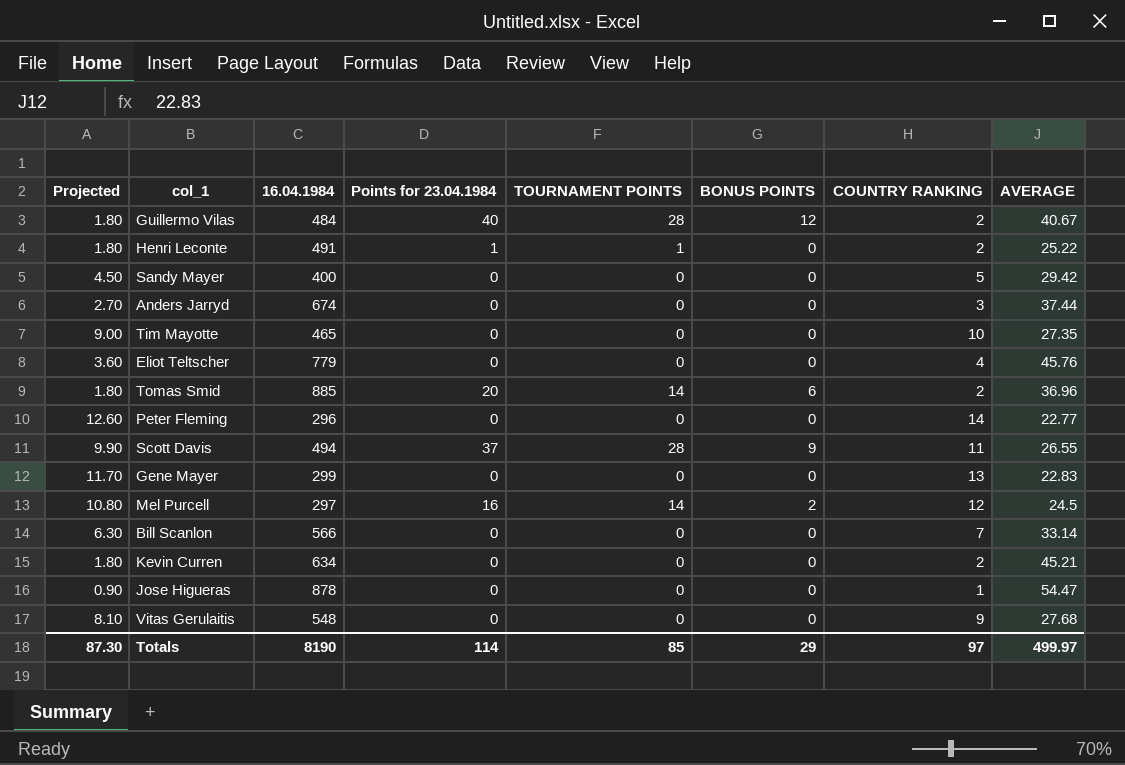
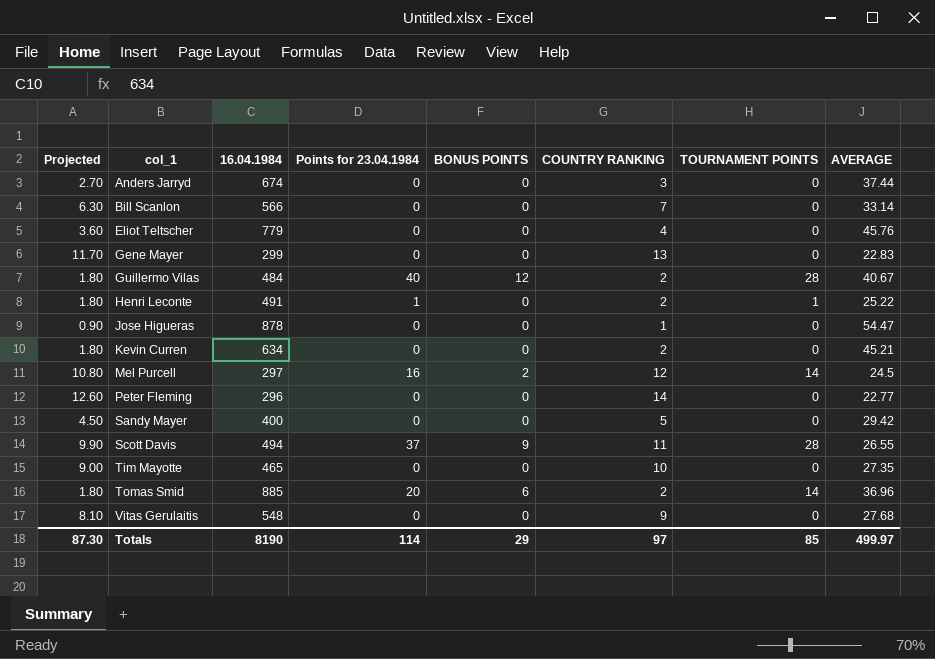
row order: none -> col_1 ascending
column TOURNAMENT POINTS | position: 5 -> 7

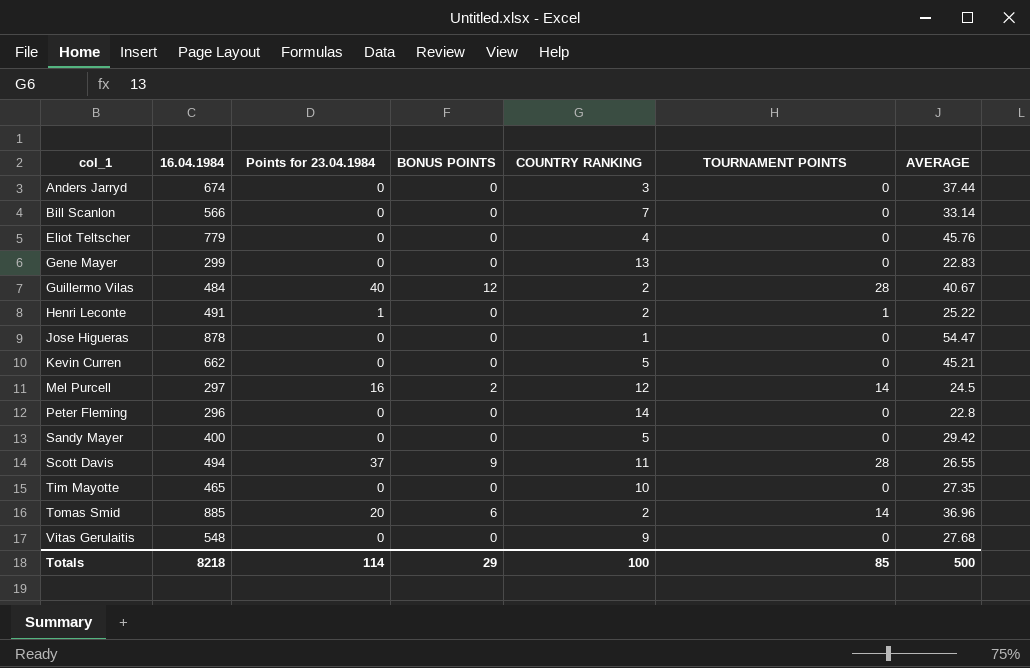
column Projected | formula: [COUNTRY RANKING] * 0.9 -> none
Kevin Curren | 16.04.1984: 634 -> 662
Kevin Curren | COUNTRY RANKING: 2 -> 5
Peter Fleming | AVERAGE: 22.77 -> 22.8
Totals | 16.04.1984: 8190 -> 8218
Totals | COUNTRY RANKING: 97 -> 100
Totals | AVERAGE: 499.97 -> 500

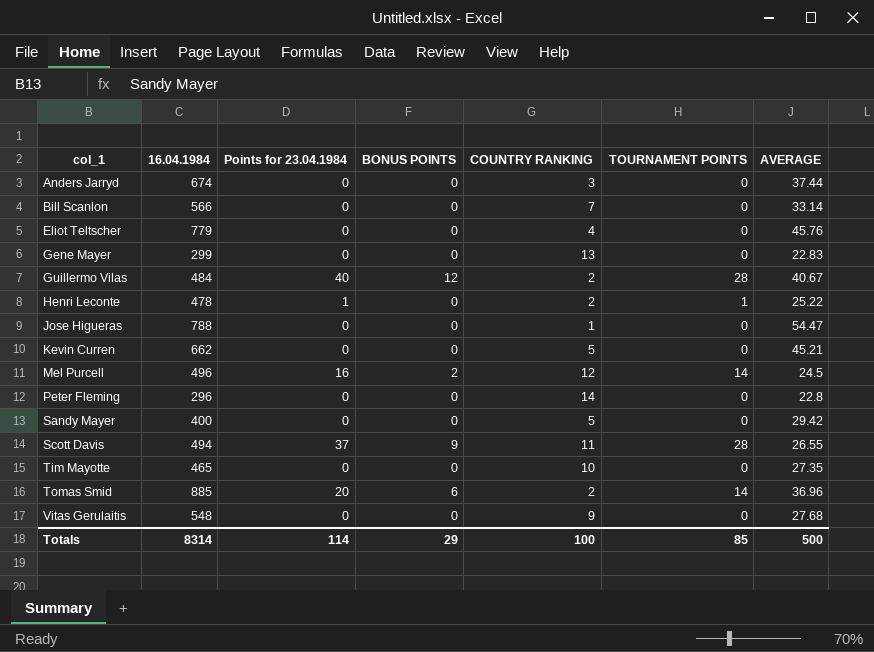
Henri Leconte | 16.04.1984: 491 -> 478
Jose Higueras | 16.04.1984: 878 -> 788
Mel Purcell | 16.04.1984: 297 -> 496
Totals | 16.04.1984: 8218 -> 8314

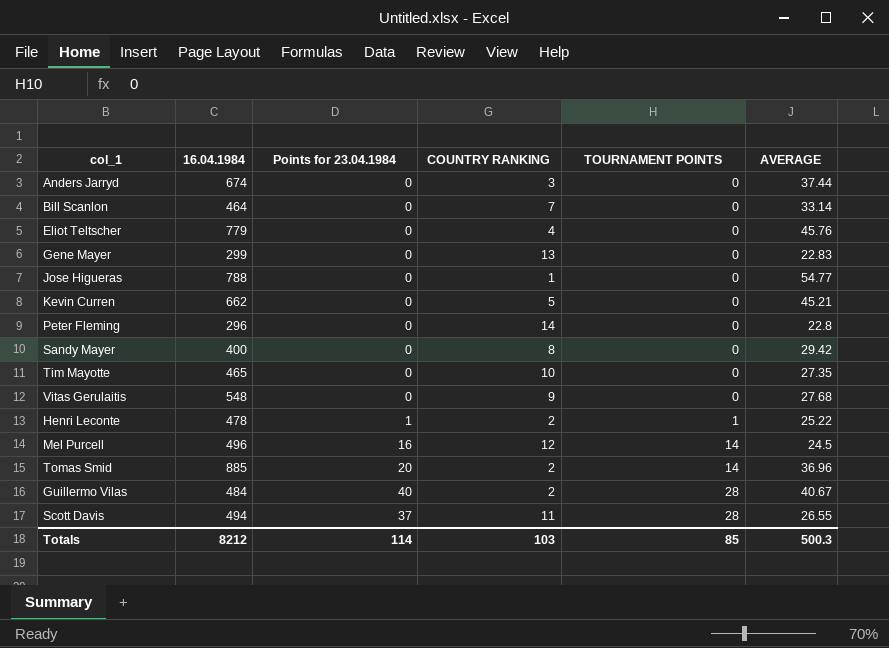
row order: col_1 ascending -> TOURNAMENT POINTS ascending
column BONUS POINTS | position: 4 -> none
Bill Scanlon | 16.04.1984: 566 -> 464
Jose Higueras | AVERAGE: 54.47 -> 54.77
Sandy Mayer | COUNTRY RANKING: 5 -> 8
Totals | 16.04.1984: 8314 -> 8212
Totals | COUNTRY RANKING: 100 -> 103
Totals | AVERAGE: 500 -> 500.3

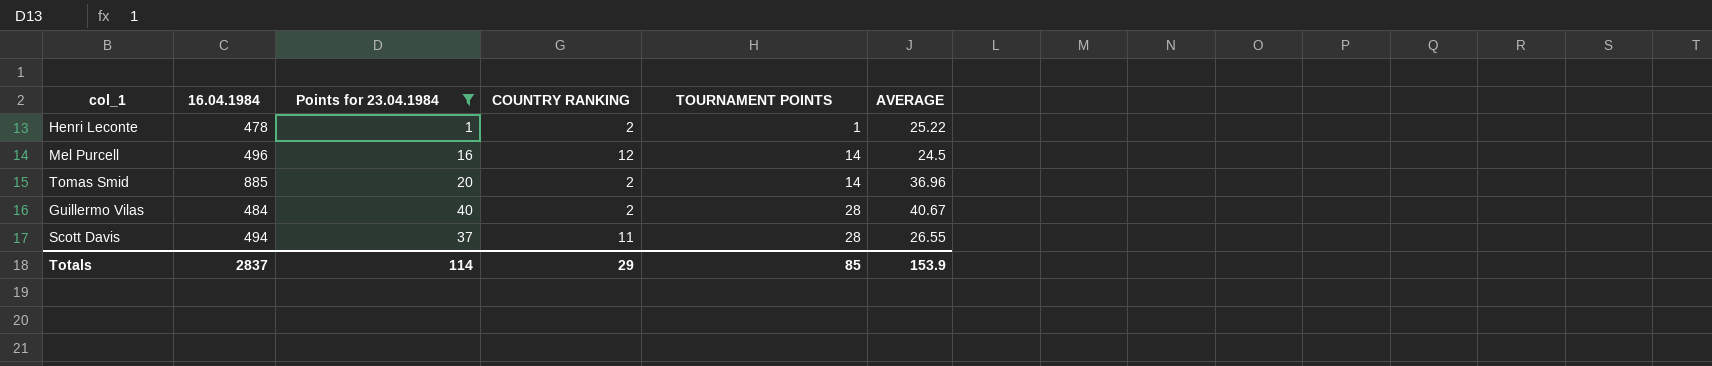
filter: none -> Points for 23.04.1984 != 0
Totals | 16.04.1984: 8212 -> 2837
Totals | COUNTRY RANKING: 103 -> 29
Totals | AVERAGE: 500.3 -> 153.9

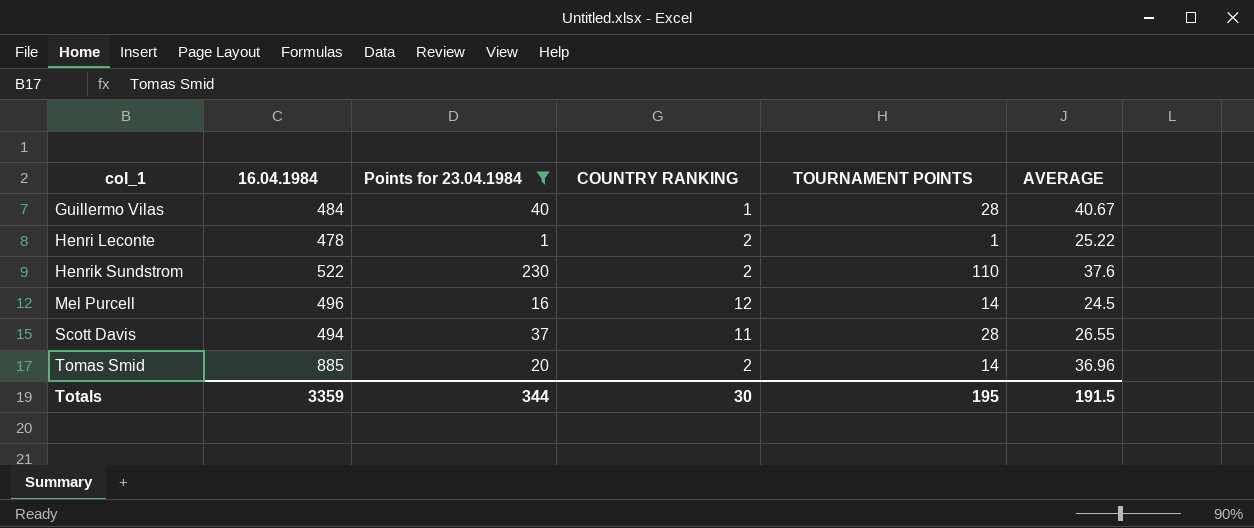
row order: TOURNAMENT POINTS ascending -> col_1 ascending
Guillermo Vilas | COUNTRY RANKING: 2 -> 1
row Henrik Sundstrom: none -> 522 | 230 | 2 | 110 | 37.6
Totals | 16.04.1984: 2837 -> 3359
Totals | Points for 23.04.1984: 114 -> 344
Totals | COUNTRY RANKING: 29 -> 30
Totals | TOURNAMENT POINTS: 85 -> 195
Totals | AVERAGE: 153.9 -> 191.5

